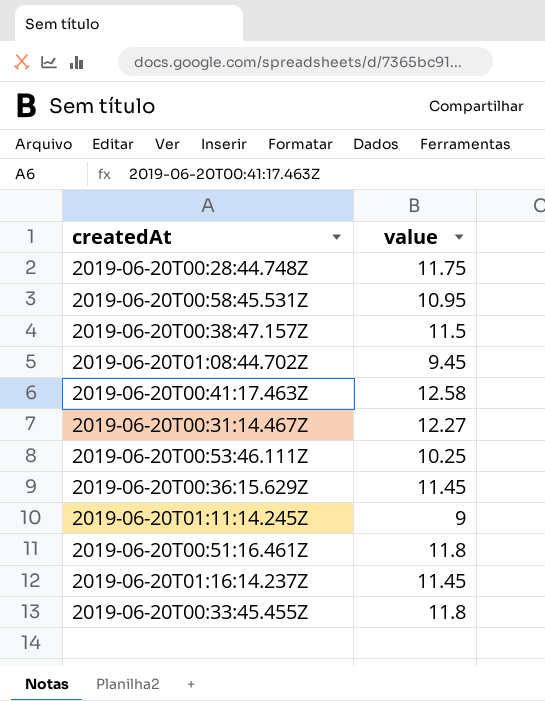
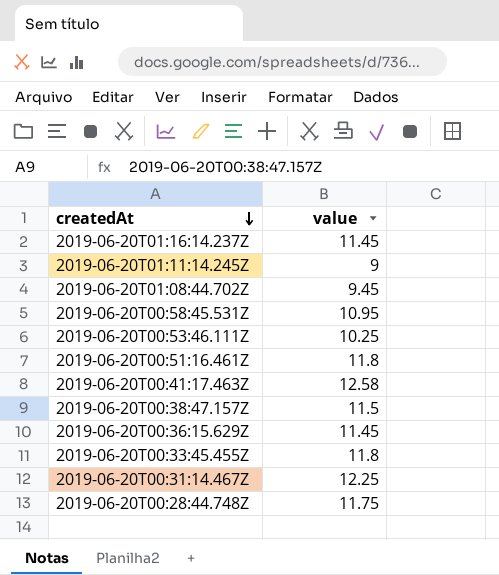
row order: none -> createdAt descending
2019-06-20T00:31:14.467Z | value: 12.27 -> 12.25

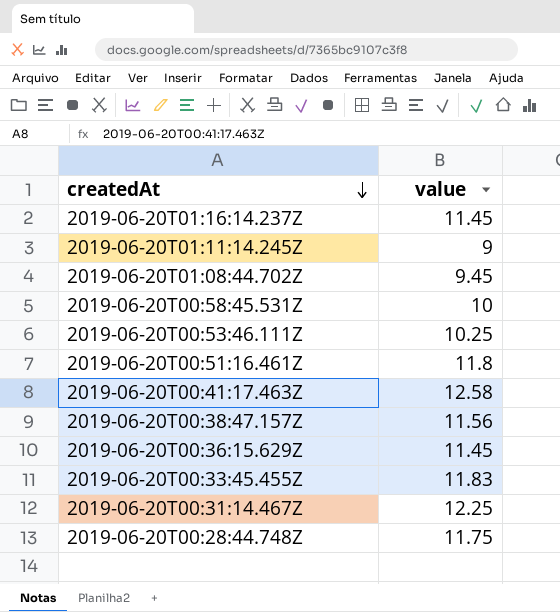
2019-06-20T00:58:45.531Z | value: 10.95 -> 10
2019-06-20T00:38:47.157Z | value: 11.5 -> 11.56
2019-06-20T00:33:45.455Z | value: 11.8 -> 11.83

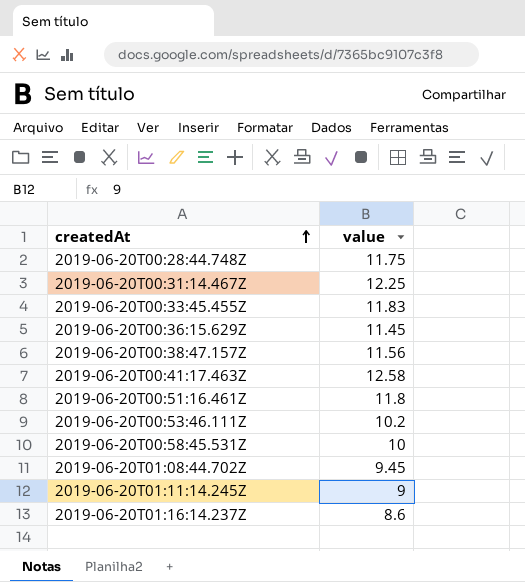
row order: createdAt descending -> createdAt ascending
2019-06-20T00:53:46.111Z | value: 10.25 -> 10.2
2019-06-20T01:16:14.237Z | value: 11.45 -> 8.6

